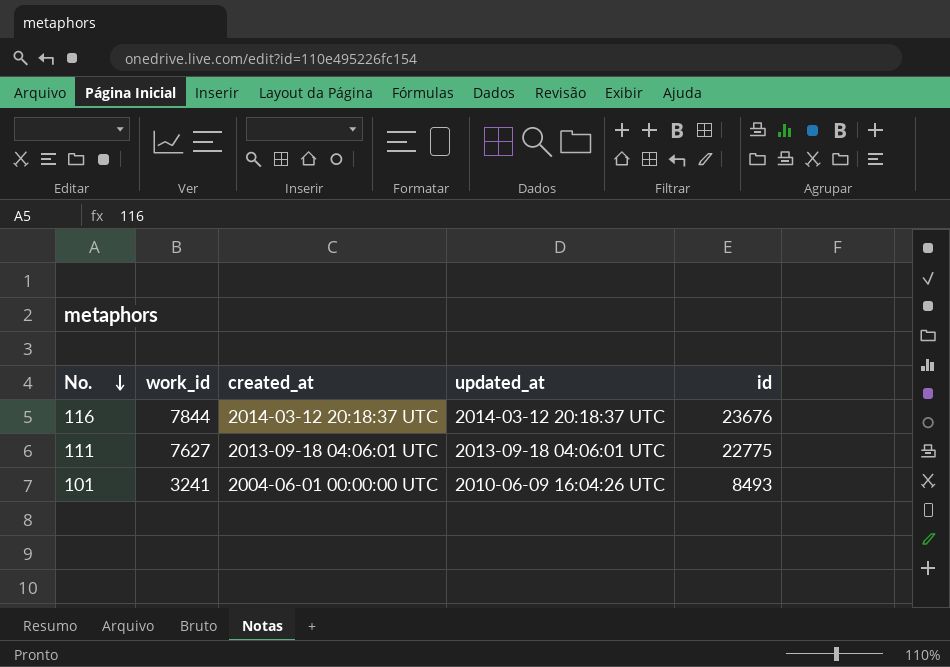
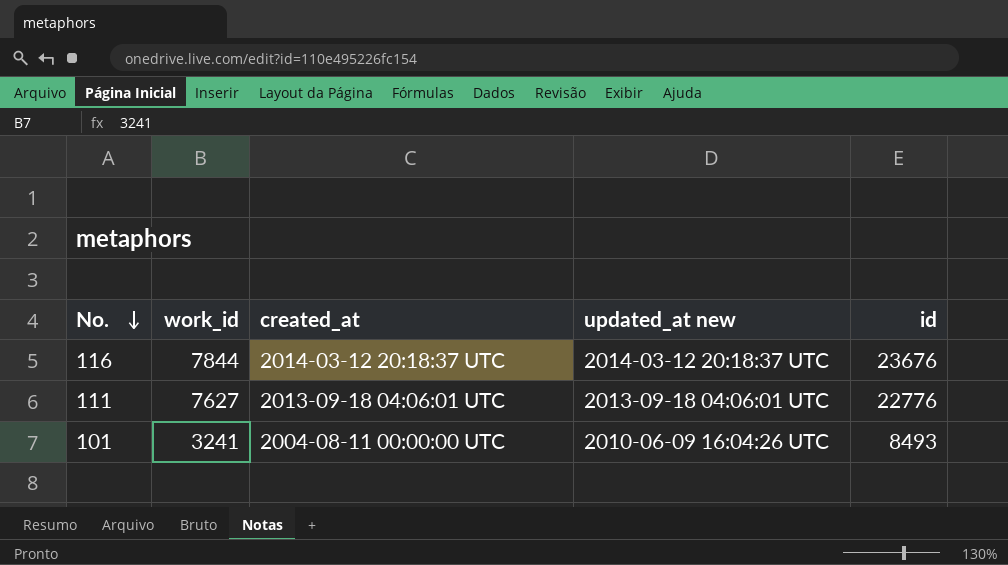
column name: updated_at -> updated_at new
111 | id: 22775 -> 22776
101 | created_at: 2004-06-01 00:00:00 UTC -> 2004-08-11 00:00:00 UTC

